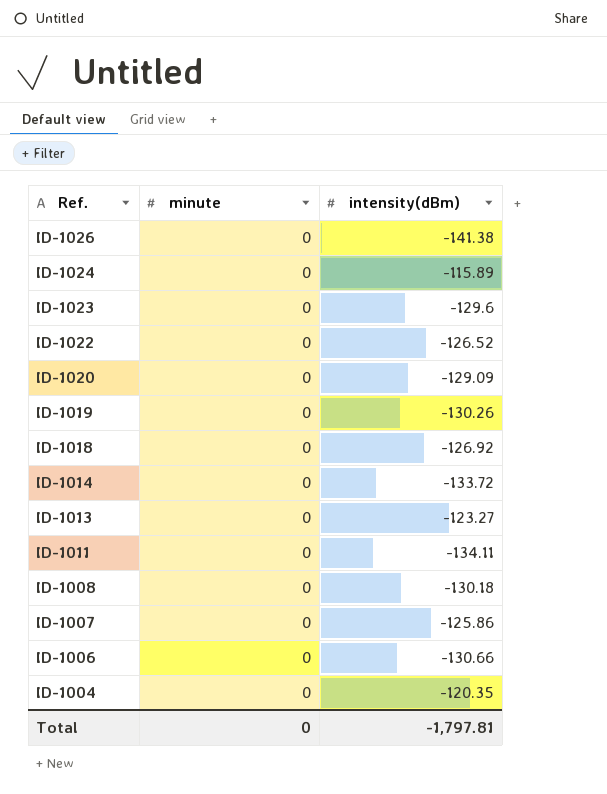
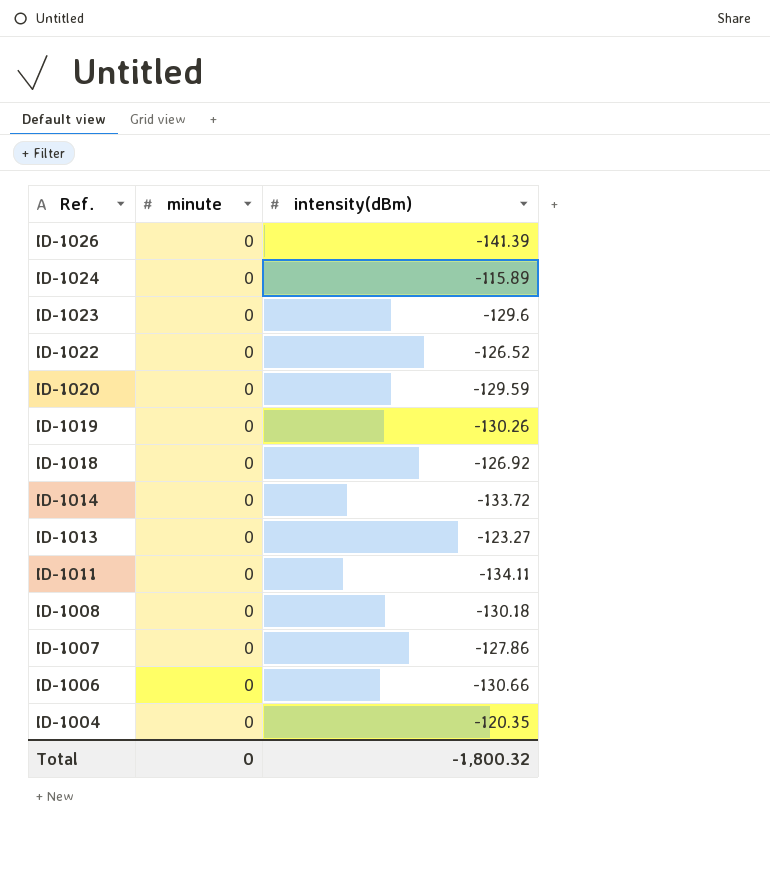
ID-1026 | intensity(dBm): -141.38 -> -141.39
ID-1020 | intensity(dBm): -129.09 -> -129.59
ID-1007 | intensity(dBm): -125.86 -> -127.86
Total | intensity(dBm): -1,797.81 -> -1,800.32

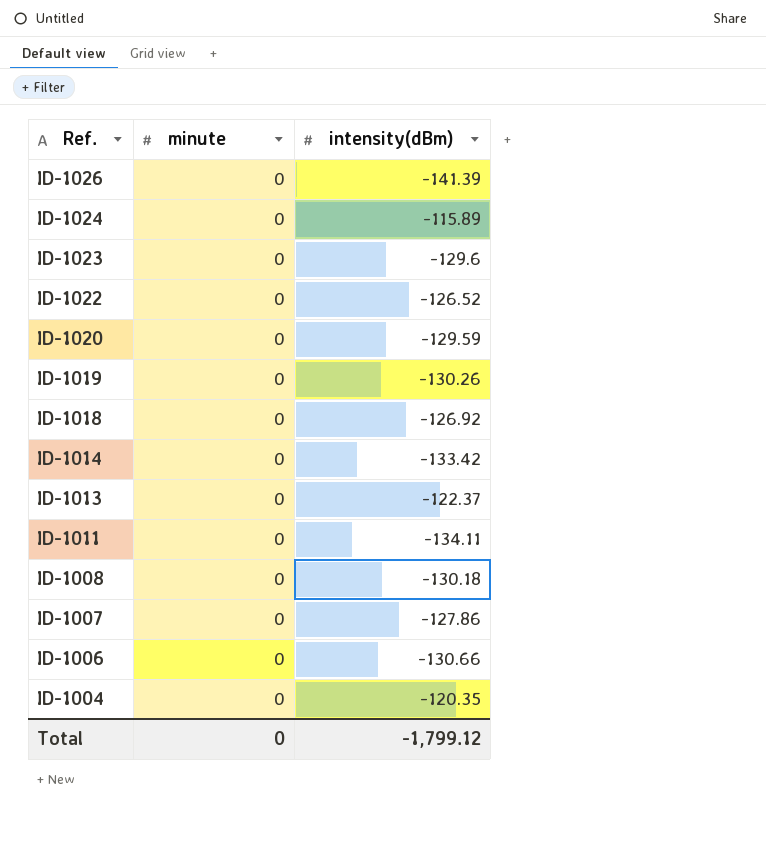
ID-1014 | intensity(dBm): -133.72 -> -133.42
ID-1013 | intensity(dBm): -123.27 -> -122.37
Total | intensity(dBm): -1,800.32 -> -1,799.12

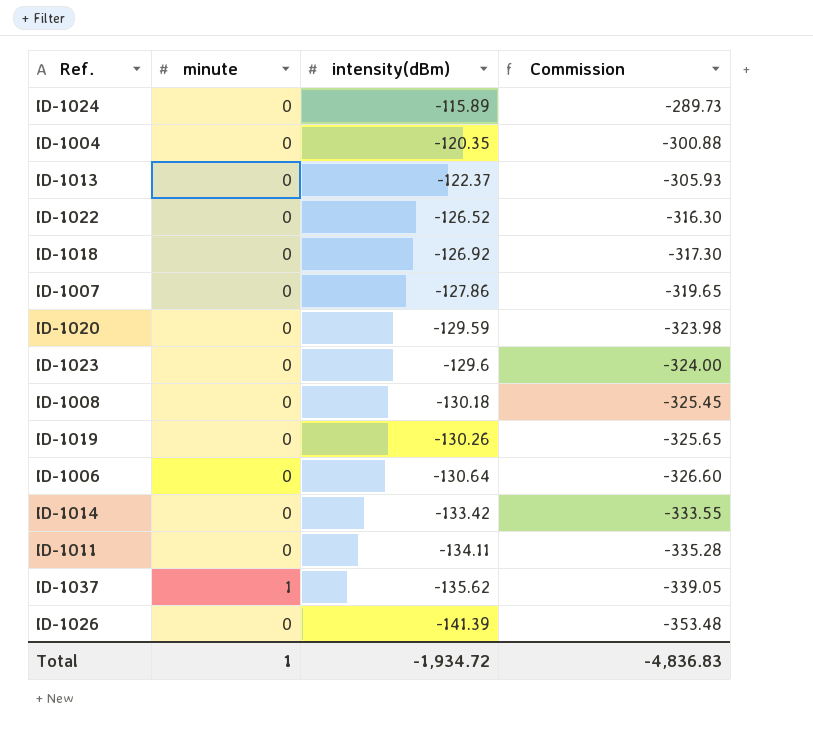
row order: Ref. descending -> intensity(dBm) descending
column Commission | formula: none -> [intensity(dBm)] * 2.5
ID-1006 | intensity(dBm): -130.66 -> -130.64
row ID-1037: none -> 1 | -135.62 | -339.05
Total | minute: 0 -> 1
Total | intensity(dBm): -1,799.12 -> -1,934.72

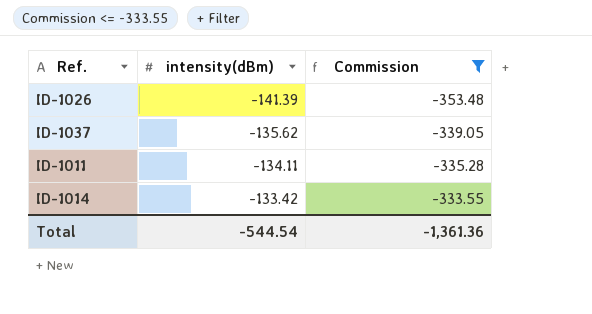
filter: none -> Commission <= -333.55
row order: intensity(dBm) descending -> intensity(dBm) ascending
column minute | position: 2 -> none
Total | intensity(dBm): -1,934.72 -> -544.54
Total | Commission: -4,836.83 -> -1,361.36

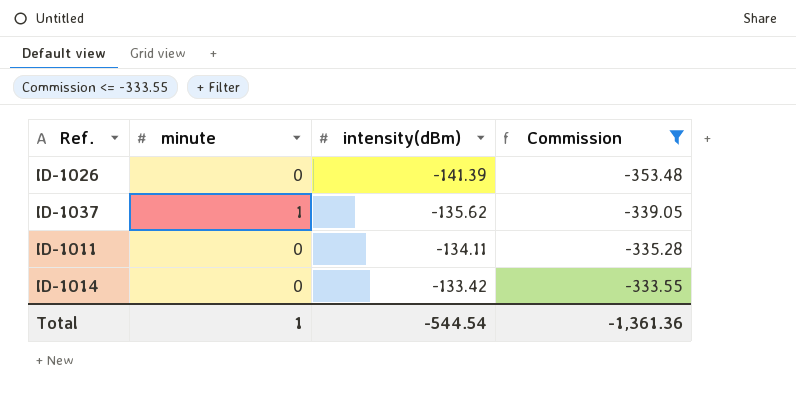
column minute | position: none -> 2

